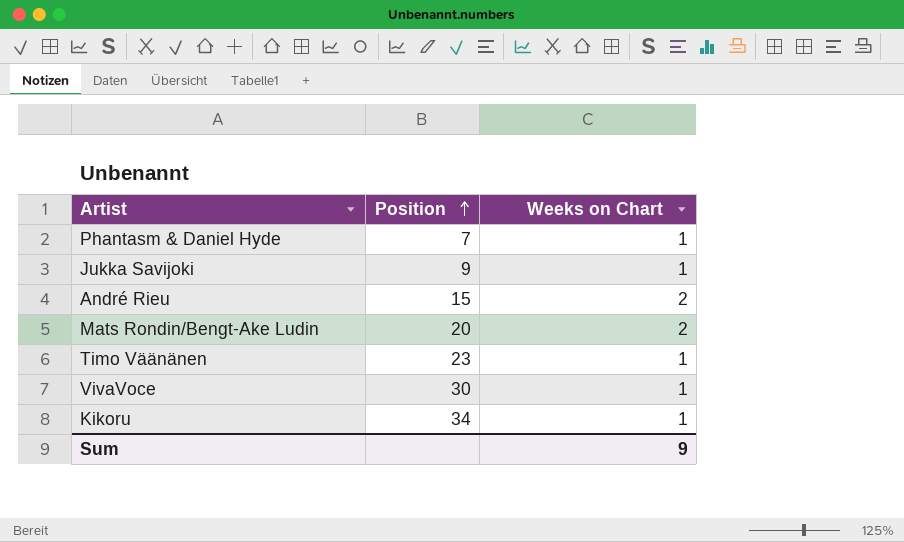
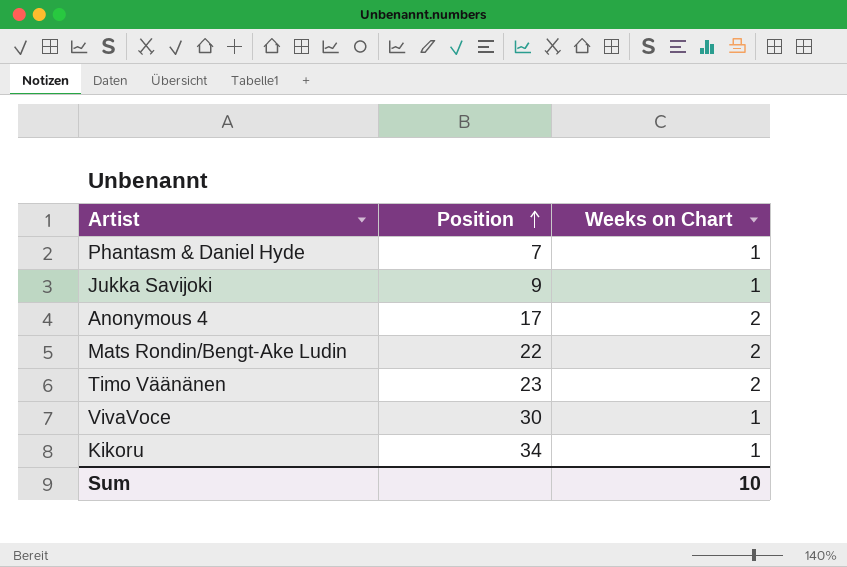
row André Rieu: 15 | 2 -> none
row Anonymous 4: none -> 17 | 2
Mats Rondin/Bengt-Ake Ludin | Position: 20 -> 22
Timo Väänänen | Weeks on Chart: 1 -> 2
Sum | Weeks on Chart: 9 -> 10

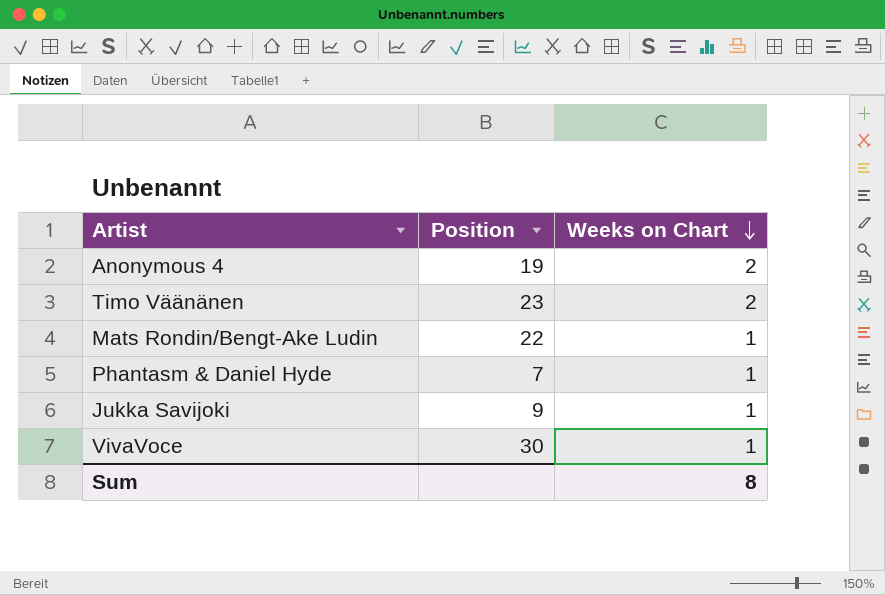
row order: Position ascending -> Weeks on Chart descending
row Kikoru: 34 | 1 -> none
Anonymous 4 | Position: 17 -> 19
Mats Rondin/Bengt-Ake Ludin | Weeks on Chart: 2 -> 1
Sum | Weeks on Chart: 10 -> 8

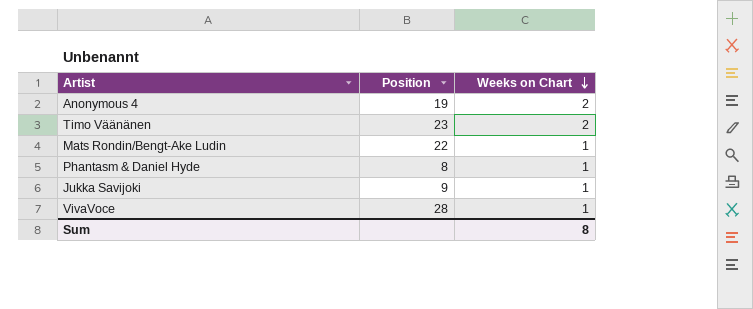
Phantasm & Daniel Hyde | Position: 7 -> 8
VivaVoce | Position: 30 -> 28

